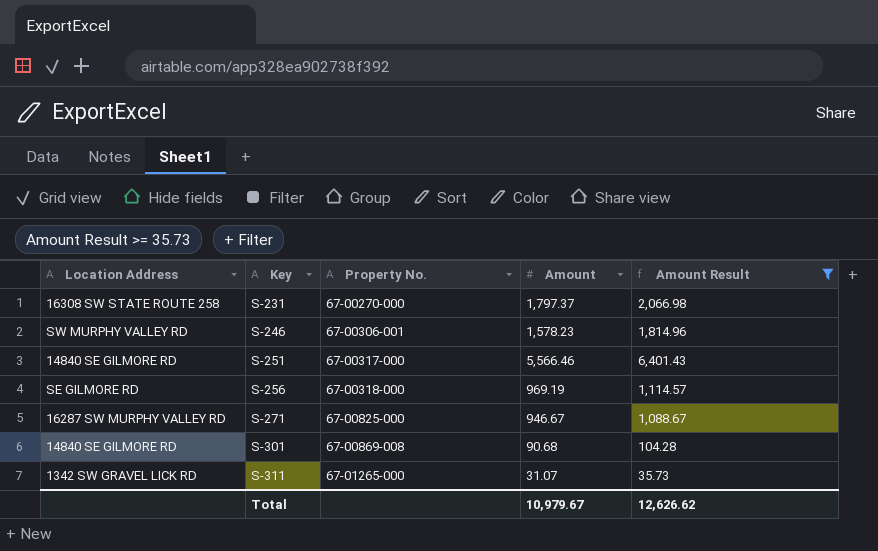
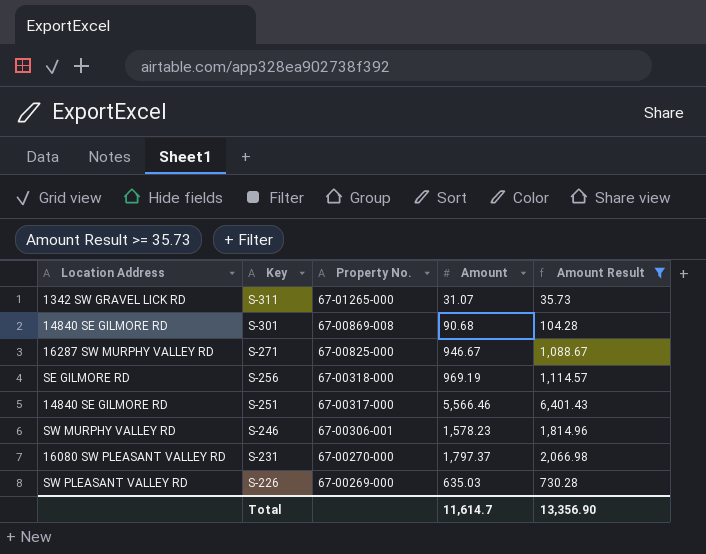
row order: Key ascending -> Key descending
S-231 | Location Address: 16308 SW STATE ROUTE 258 -> 16080 SW PLEASANT VALLEY RD
row S-226: none -> SW PLEASANT VALLEY RD | 67-00269-000 | 635.03 | 730.28
Total | Amount: 10,979.67 -> 11,614.7
Total | Amount Result: 12,626.62 -> 13,356.90

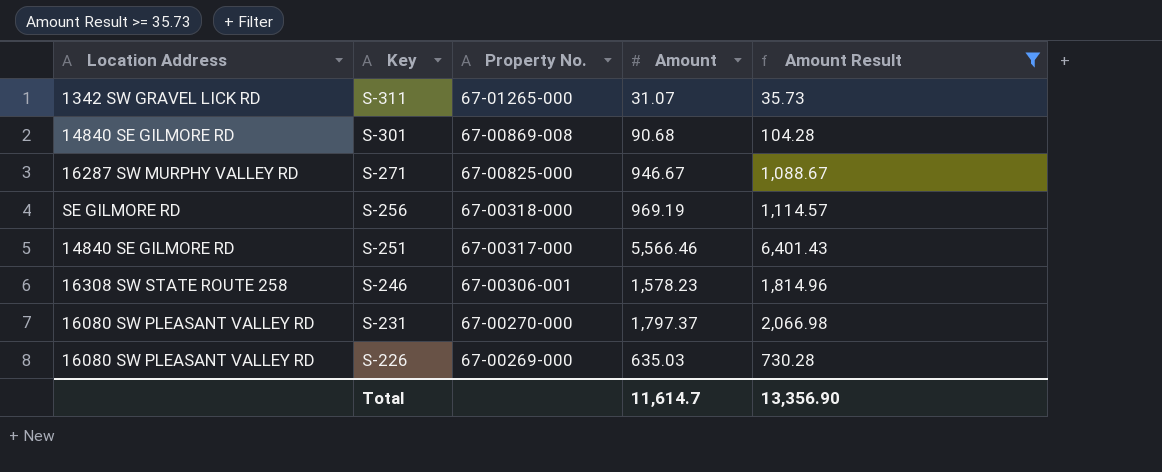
S-246 | Location Address: SW MURPHY VALLEY RD -> 16308 SW STATE ROUTE 258
S-226 | Location Address: SW PLEASANT VALLEY RD -> 16080 SW PLEASANT VALLEY RD

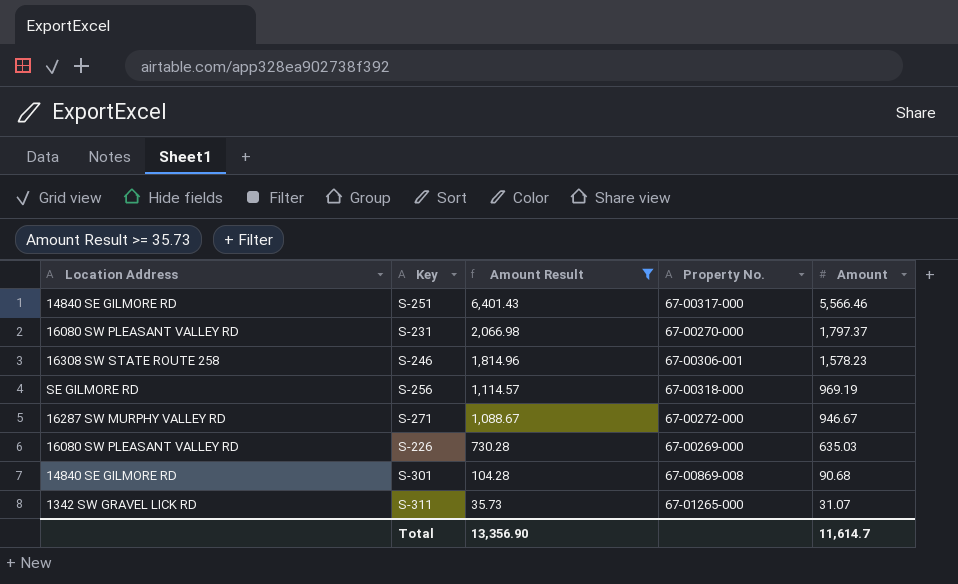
row order: Key descending -> Amount Result descending
column Amount Result | position: 5 -> 3
S-271 | Property No.: 67-00825-000 -> 67-00272-000

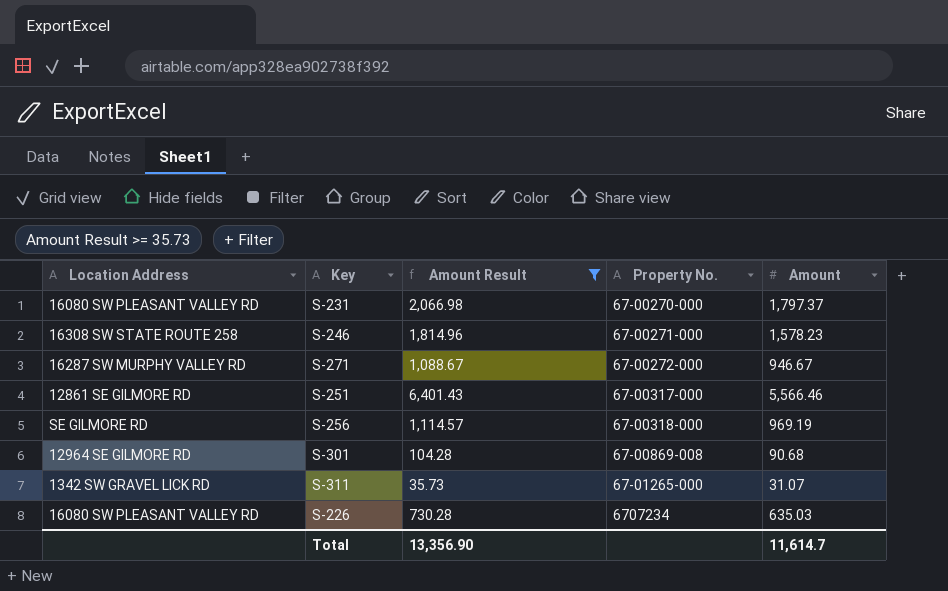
row order: Amount Result descending -> Property No. ascending
S-246 | Property No.: 67-00306-001 -> 67-00271-000
S-251 | Location Address: 14840 SE GILMORE RD -> 12861 SE GILMORE RD
S-301 | Location Address: 14840 SE GILMORE RD -> 12964 SE GILMORE RD
S-226 | Property No.: 67-00269-000 -> 6707234

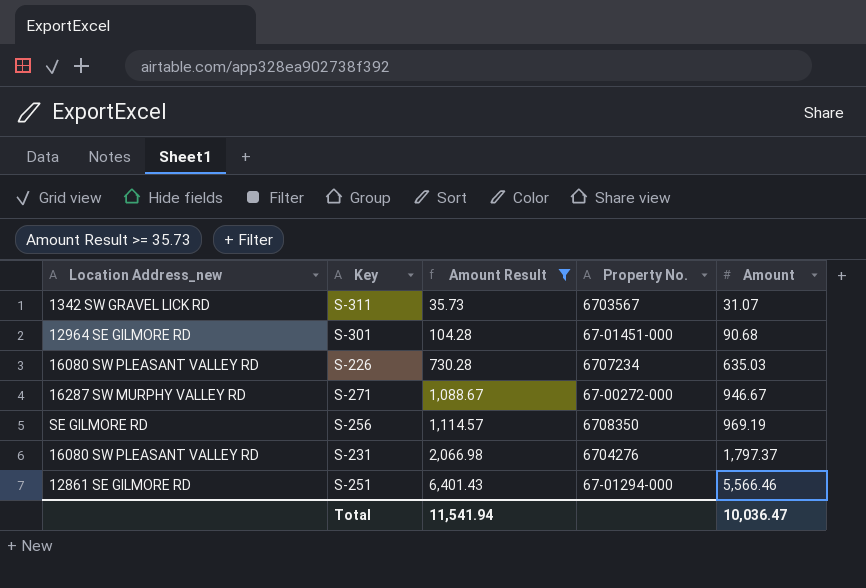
row order: Property No. ascending -> Amount Result ascending
column name: Location Address -> Location Address_new
row S-246: 16308 SW STATE ROUTE 258 | 1,814.96 | 67-00271-000 | 1,578.23 -> none
S-311 | Property No.: 67-01265-000 -> 6703567
S-301 | Property No.: 67-00869-008 -> 67-01451-000
S-256 | Property No.: 67-00318-000 -> 6708350
S-231 | Property No.: 67-00270-000 -> 6704276
S-251 | Property No.: 67-00317-000 -> 67-01294-000
Total | Amount Result: 13,356.90 -> 11,541.94
Total | Amount: 11,614.7 -> 10,036.47

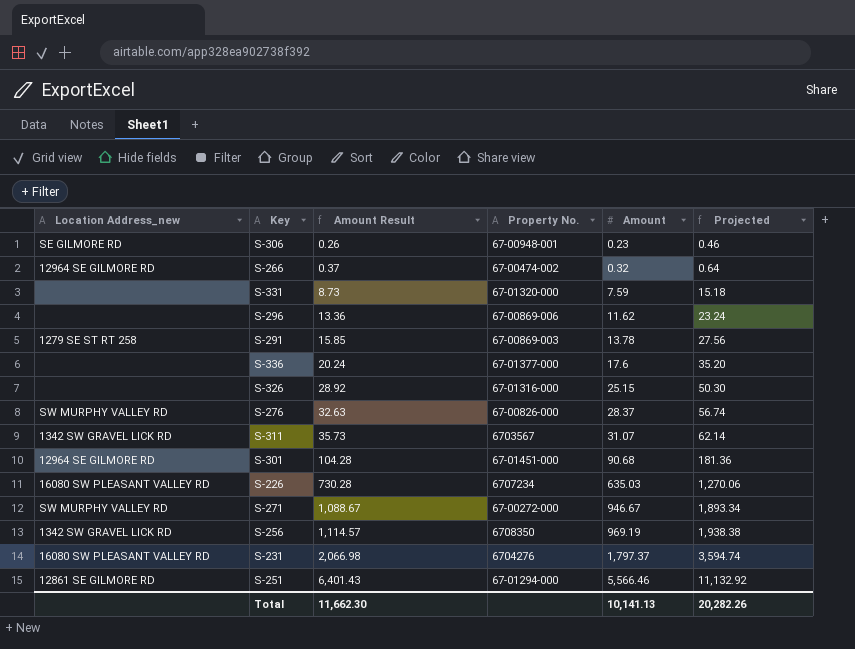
filter: Amount Result >= 35.73 -> none
column Projected | formula: none -> [Amount] * 2
S-271 | Location Address_new: 16287 SW MURPHY VALLEY RD -> SW MURPHY VALLEY RD
S-256 | Location Address_new: SE GILMORE RD -> 1342 SW GRAVEL LICK RD
Total | Amount Result: 11,541.94 -> 11,662.30
Total | Amount: 10,036.47 -> 10,141.13

